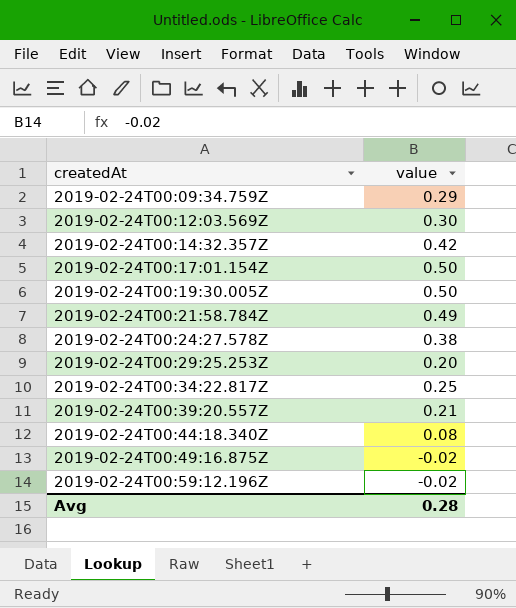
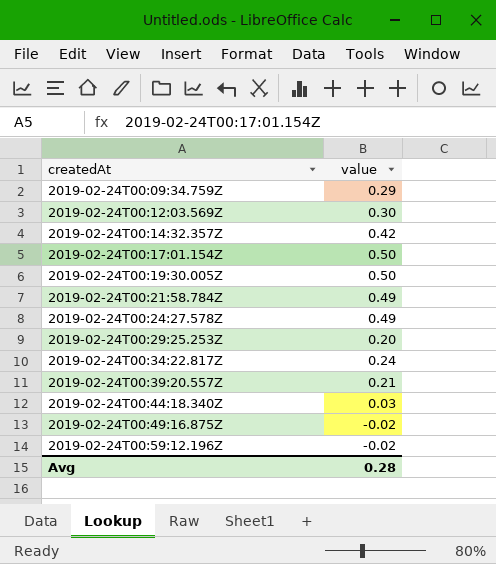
2019-02-24T00:24:27.578Z | value: 0.38 -> 0.49
2019-02-24T00:34:22.817Z | value: 0.25 -> 0.24
2019-02-24T00:44:18.340Z | value: 0.08 -> 0.03

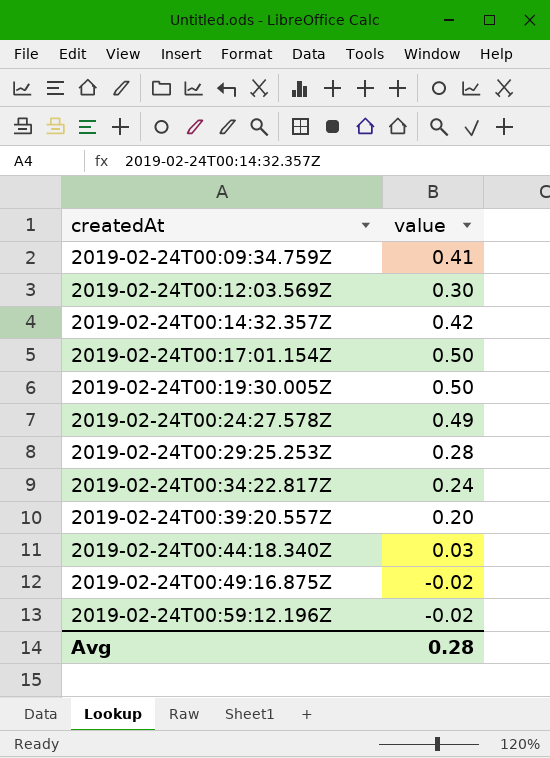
row 2019-02-24T00:21:58.784Z: 0.49 -> none
2019-02-24T00:09:34.759Z | value: 0.29 -> 0.41
2019-02-24T00:29:25.253Z | value: 0.20 -> 0.28
2019-02-24T00:39:20.557Z | value: 0.21 -> 0.20

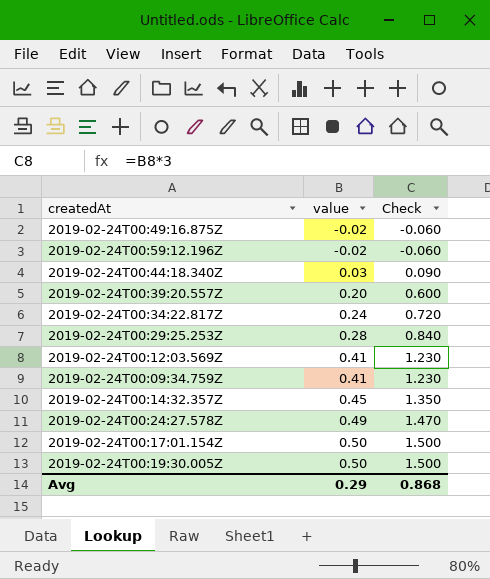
row order: createdAt ascending -> value ascending
column Check | formula: none -> [value] * 3
2019-02-24T00:12:03.569Z | value: 0.30 -> 0.41
2019-02-24T00:14:32.357Z | value: 0.42 -> 0.45
Avg | value: 0.28 -> 0.29

